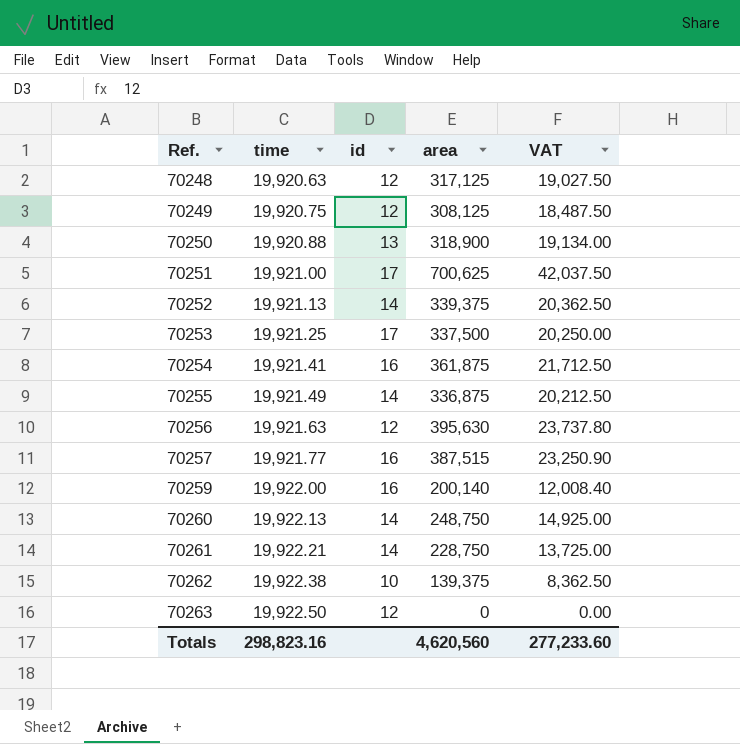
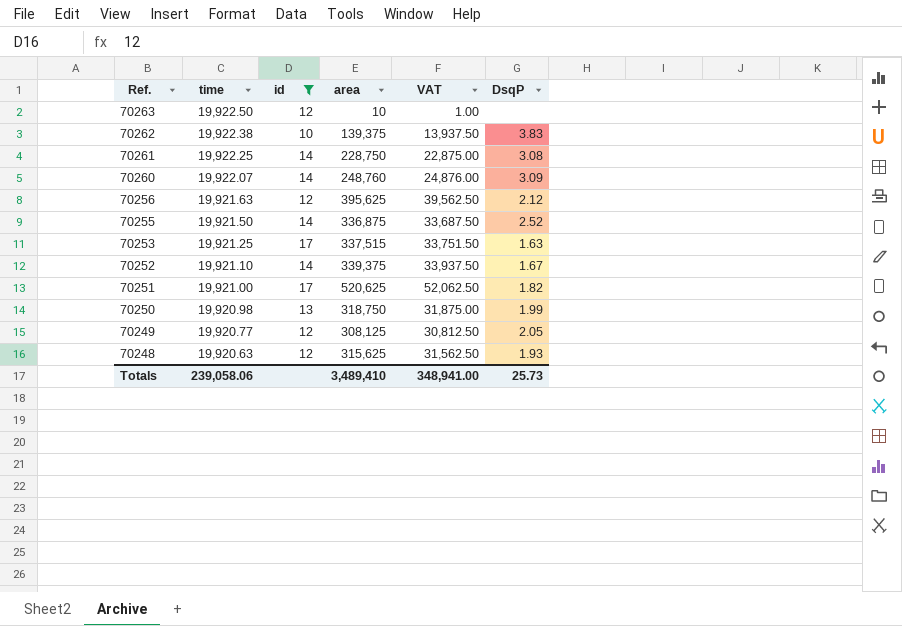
filter: none -> id != 16
row order: Ref. ascending -> Ref. descending
column VAT | formula: [area] * 0.06 -> [area] * 0.1
column DsqP | position: none -> 6
70263 | area: 0 -> 10
70261 | time: 19,922.21 -> 19,922.25
70260 | time: 19,922.13 -> 19,922.07
70260 | area: 248,750 -> 248,760
70256 | area: 395,630 -> 395,625
70255 | time: 19,921.49 -> 19,921.50
70253 | area: 337,500 -> 337,515
70252 | time: 19,921.13 -> 19,921.10
70251 | area: 700,625 -> 520,625
70250 | time: 19,920.88 -> 19,920.98
70250 | area: 318,900 -> 318,750
70249 | time: 19,920.75 -> 19,920.77
70248 | area: 317,125 -> 315,625
Totals | time: 298,823.16 -> 239,058.06
Totals | area: 4,620,560 -> 3,489,410
Totals | VAT: 277,233.60 -> 348,941.00

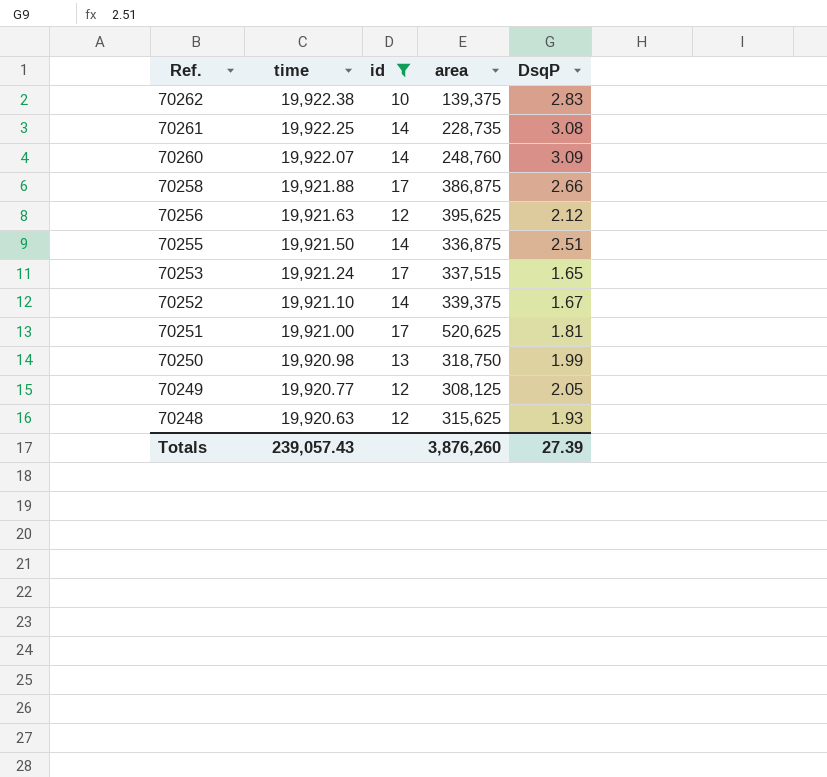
column VAT | formula: [area] * 0.1 -> none
row 70263: 19,922.50 | 12 | 10 | 1.00 | none -> none
70262 | DsqP: 3.83 -> 2.83
70261 | area: 228,750 -> 228,735
row 70258: none -> 19,921.88 | 17 | 386,875 | 2.66
70255 | DsqP: 2.52 -> 2.51
70253 | time: 19,921.25 -> 19,921.24
70253 | DsqP: 1.63 -> 1.65
70251 | DsqP: 1.82 -> 1.81
Totals | time: 239,058.06 -> 239,057.43
Totals | area: 3,489,410 -> 3,876,260
Totals | DsqP: 25.73 -> 27.39

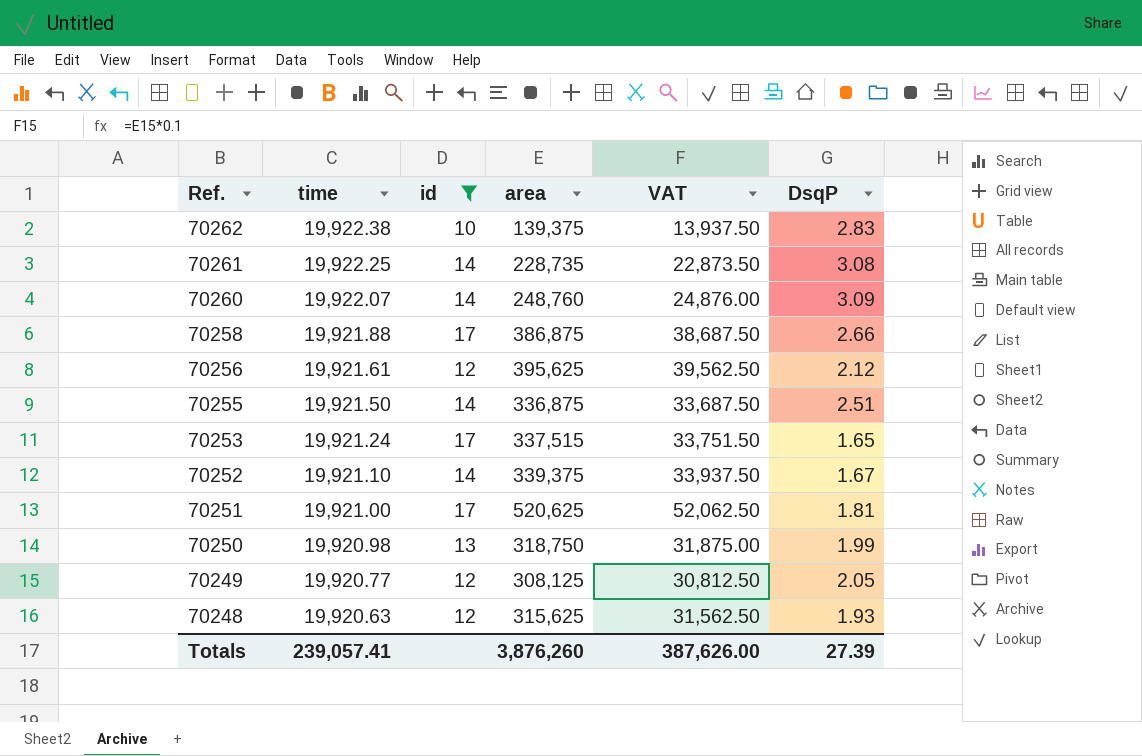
column VAT | formula: none -> [area] * 0.1
70256 | time: 19,921.63 -> 19,921.61
Totals | time: 239,057.43 -> 239,057.41

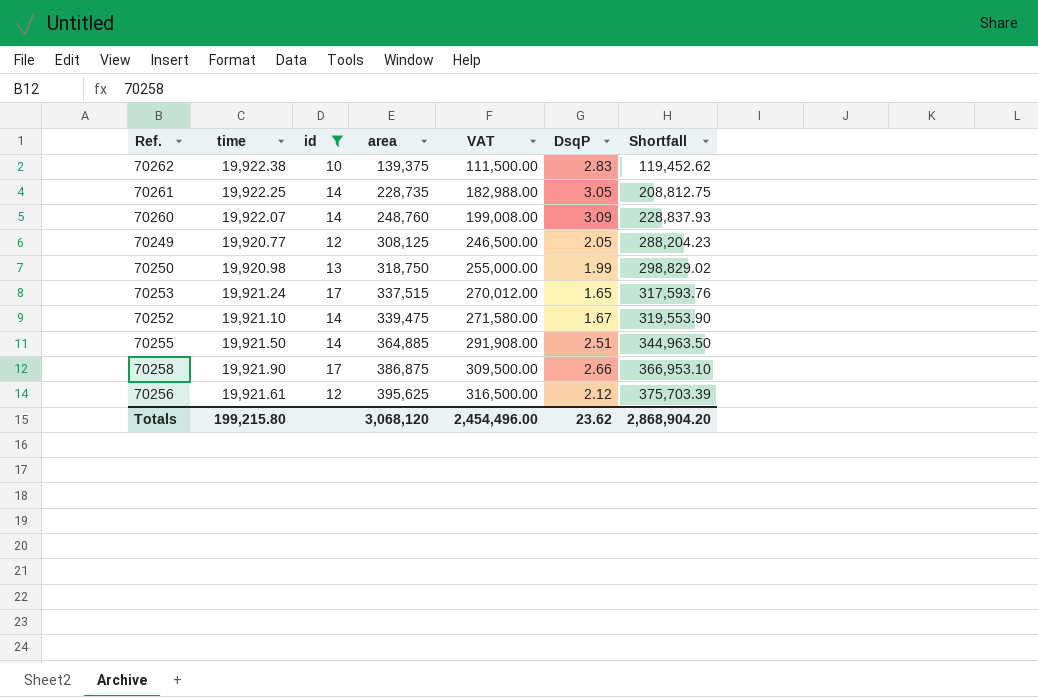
row order: Ref. descending -> area ascending
column VAT | formula: [area] * 0.1 -> [area] * 0.8
column Shortfall | formula: none -> [area] - [time]
row 70251: 19,921.00 | 17 | 520,625 | 52,062.50 | 1.81 -> none
row 70248: 19,920.63 | 12 | 315,625 | 31,562.50 | 1.93 -> none
70261 | DsqP: 3.08 -> 3.05
70252 | area: 339,375 -> 339,475
70255 | area: 336,875 -> 364,885
70258 | time: 19,921.88 -> 19,921.90
Totals | time: 239,057.41 -> 199,215.80
Totals | area: 3,876,260 -> 3,068,120
Totals | VAT: 387,626.00 -> 2,454,496.00
Totals | DsqP: 27.39 -> 23.62

